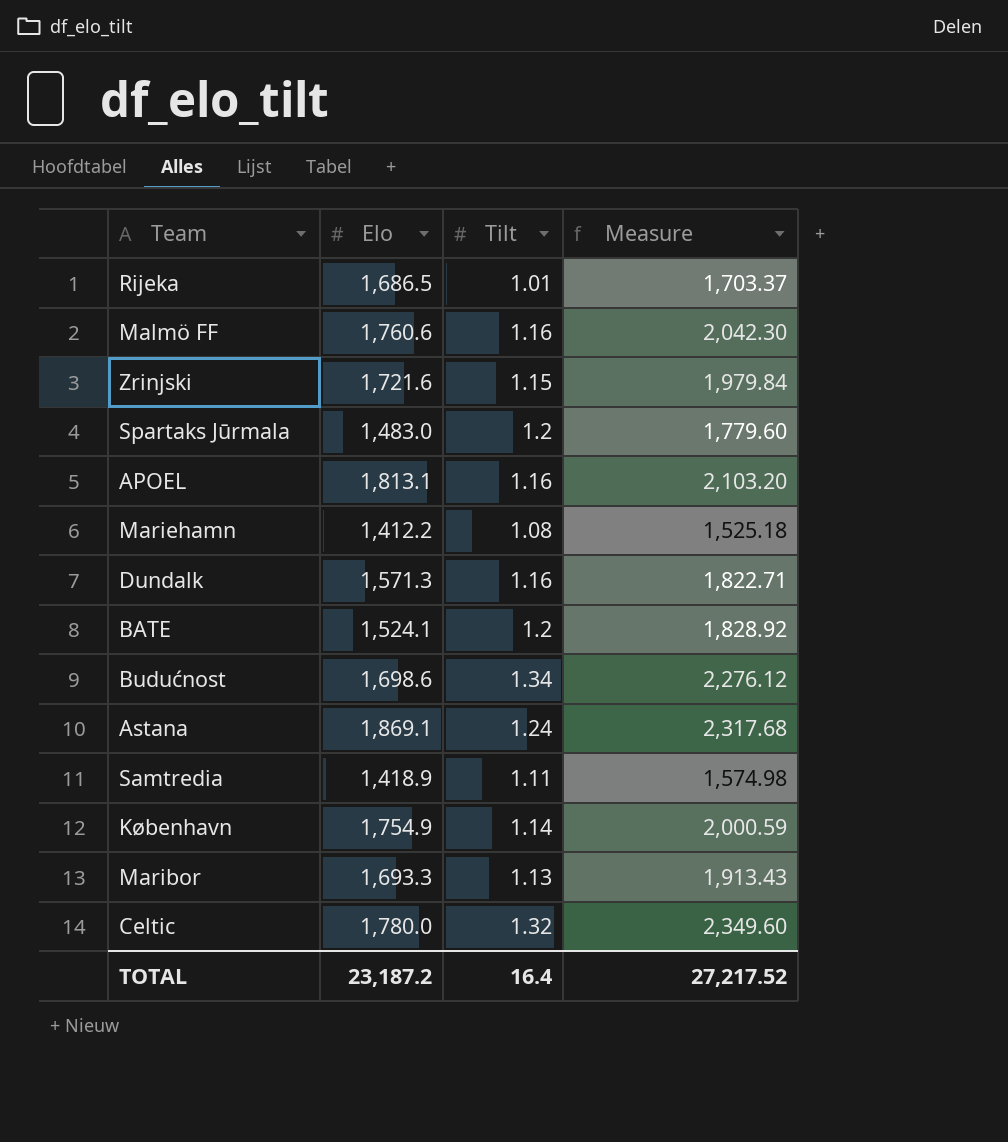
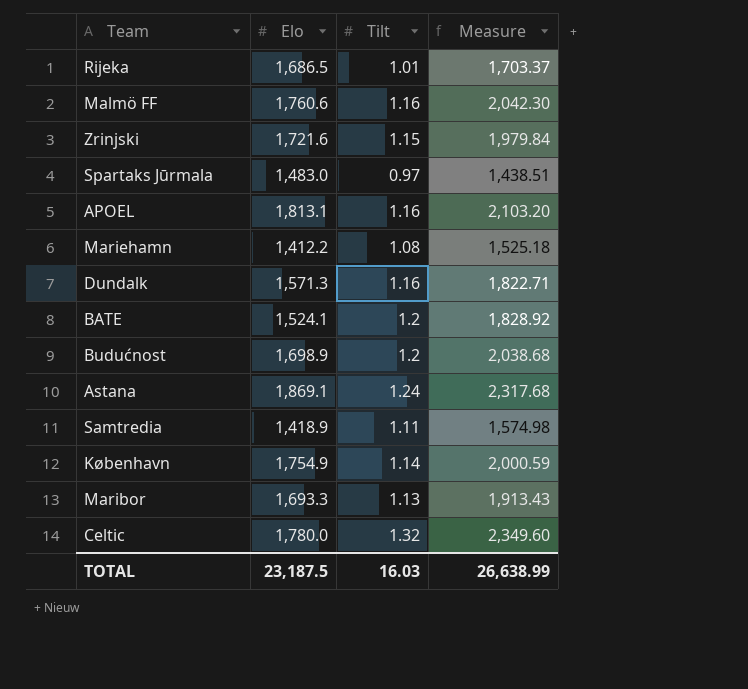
Spartaks Jūrmala | Tilt: 1.2 -> 0.97
Spartaks Jūrmala | Measure: 1,779.60 -> 1,438.51
Budućnost | Elo: 1,698.6 -> 1,698.9
Budućnost | Tilt: 1.34 -> 1.2
Budućnost | Measure: 2,276.12 -> 2,038.68
TOTAL | Elo: 23,187.2 -> 23,187.5
TOTAL | Tilt: 16.4 -> 16.03
TOTAL | Measure: 27,217.52 -> 26,638.99

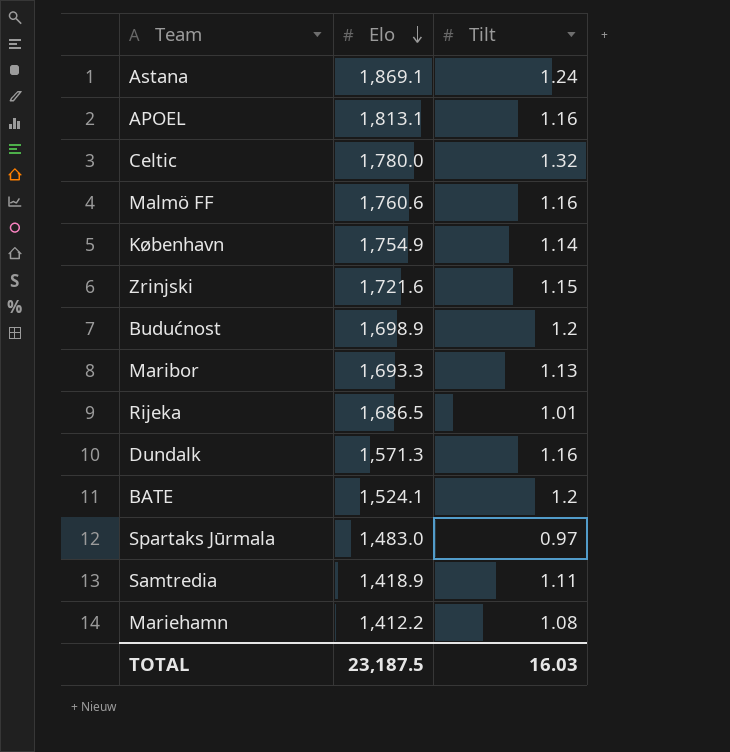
row order: none -> Elo descending
column Measure | formula: [Elo] * [Tilt] -> none

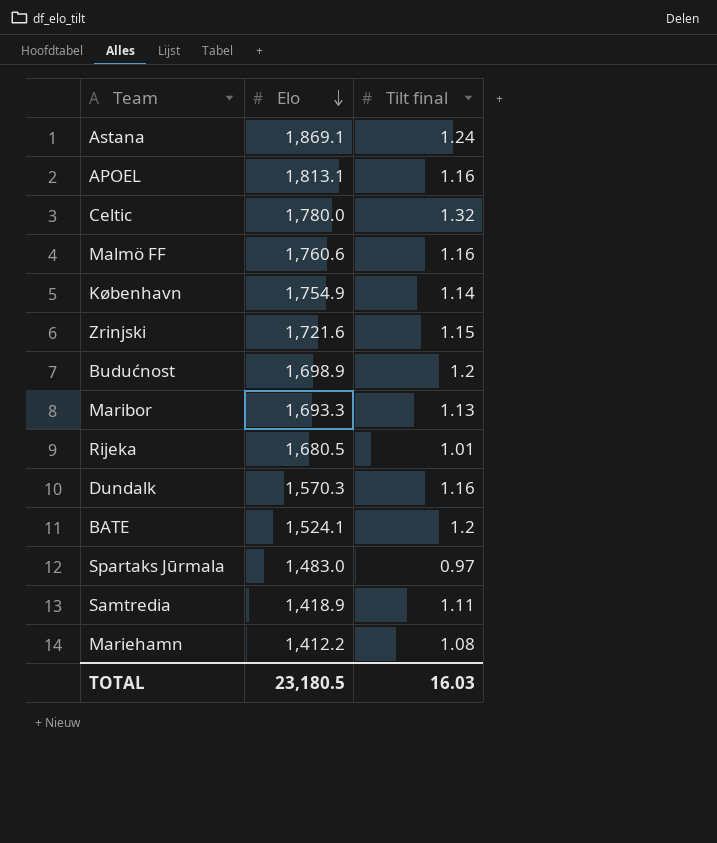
column name: Tilt -> Tilt final
Rijeka | Elo: 1,686.5 -> 1,680.5
Dundalk | Elo: 1,571.3 -> 1,570.3
TOTAL | Elo: 23,187.5 -> 23,180.5

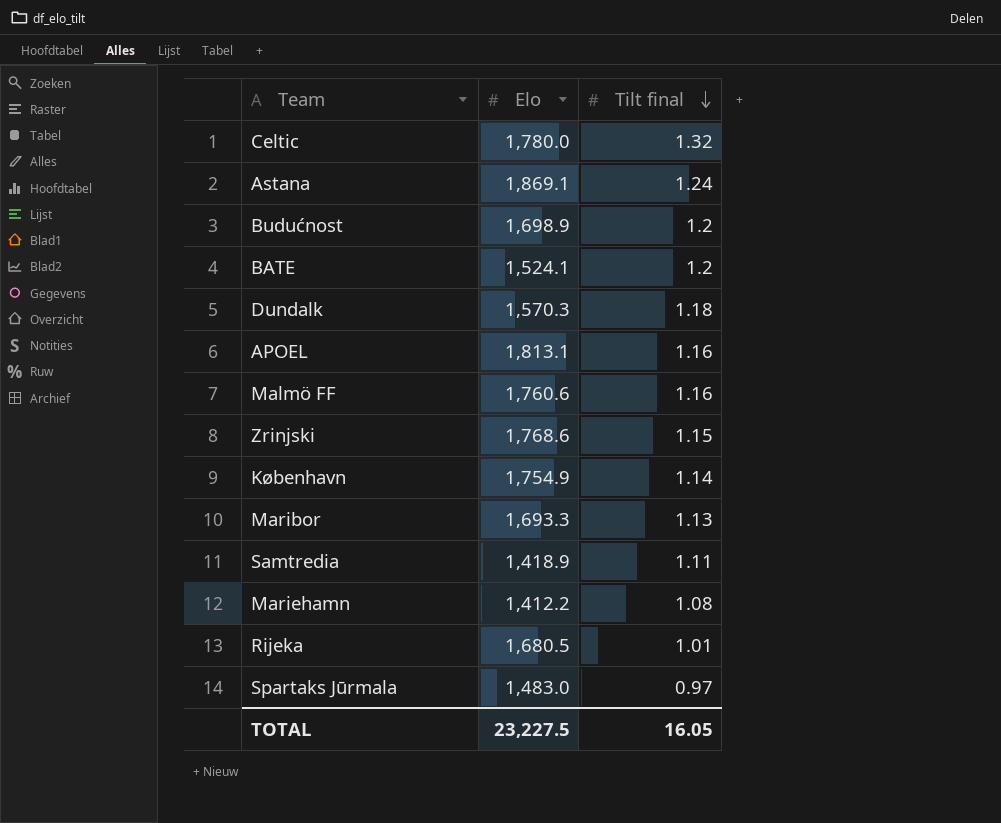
row order: Elo descending -> Tilt final descending
Dundalk | Tilt final: 1.16 -> 1.18
Zrinjski | Elo: 1,721.6 -> 1,768.6
TOTAL | Elo: 23,180.5 -> 23,227.5
TOTAL | Tilt final: 16.03 -> 16.05

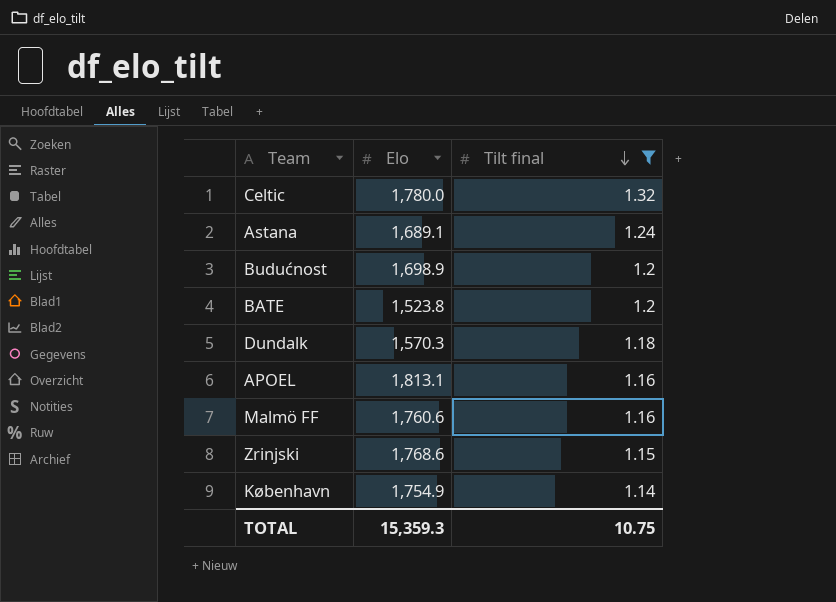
filter: none -> Tilt final >= 1.14
Astana | Elo: 1,869.1 -> 1,689.1
BATE | Elo: 1,524.1 -> 1,523.8
TOTAL | Elo: 23,227.5 -> 15,359.3
TOTAL | Tilt final: 16.05 -> 10.75

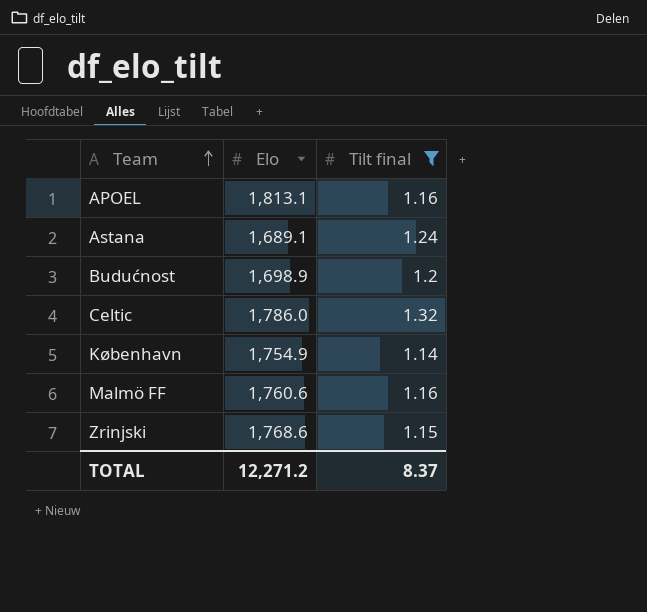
row order: Tilt final descending -> Team ascending
row BATE: 1,523.8 | 1.2 -> none
row Dundalk: 1,570.3 | 1.18 -> none
Celtic | Elo: 1,780.0 -> 1,786.0
TOTAL | Elo: 15,359.3 -> 12,271.2
TOTAL | Tilt final: 10.75 -> 8.37

